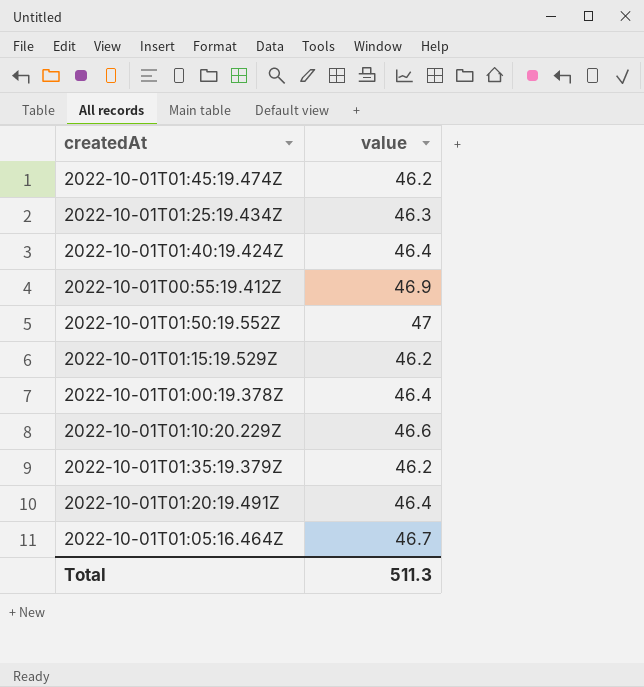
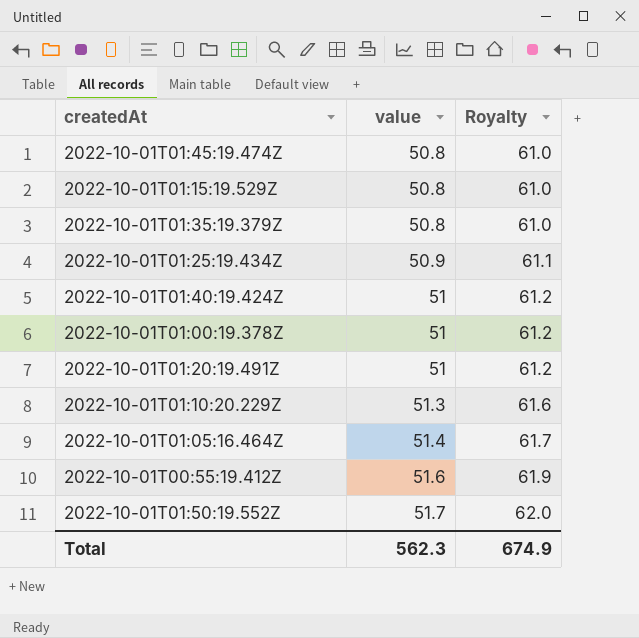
row order: none -> value ascending
column Royalty | formula: none -> [value] * 1.2
2022-10-01T01:45:19.474Z | value: 46.2 -> 50.8
2022-10-01T01:15:19.529Z | value: 46.2 -> 50.8
2022-10-01T01:35:19.379Z | value: 46.2 -> 50.8
2022-10-01T01:25:19.434Z | value: 46.3 -> 50.9
2022-10-01T01:40:19.424Z | value: 46.4 -> 51
2022-10-01T01:00:19.378Z | value: 46.4 -> 51
2022-10-01T01:20:19.491Z | value: 46.4 -> 51
2022-10-01T01:10:20.229Z | value: 46.6 -> 51.3
2022-10-01T01:05:16.464Z | value: 46.7 -> 51.4
2022-10-01T00:55:19.412Z | value: 46.9 -> 51.6
2022-10-01T01:50:19.552Z | value: 47 -> 51.7
Total | value: 511.3 -> 562.3

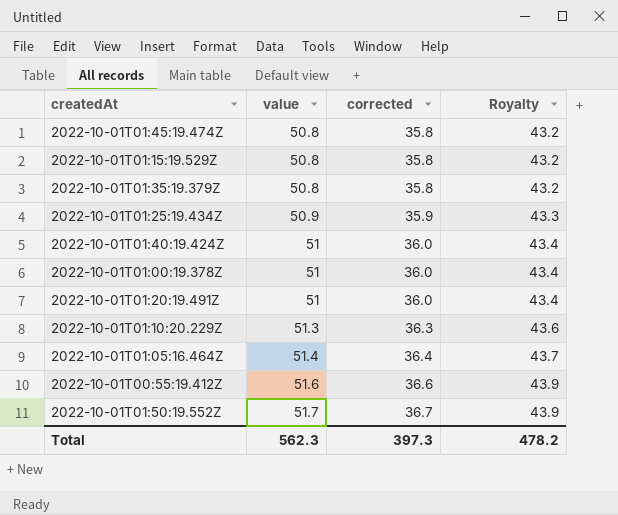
column corrected | formula: none -> [value] - 15
column Royalty | formula: [value] * 1.2 -> [value] * 0.85
Total | Royalty: 674.9 -> 478.2

